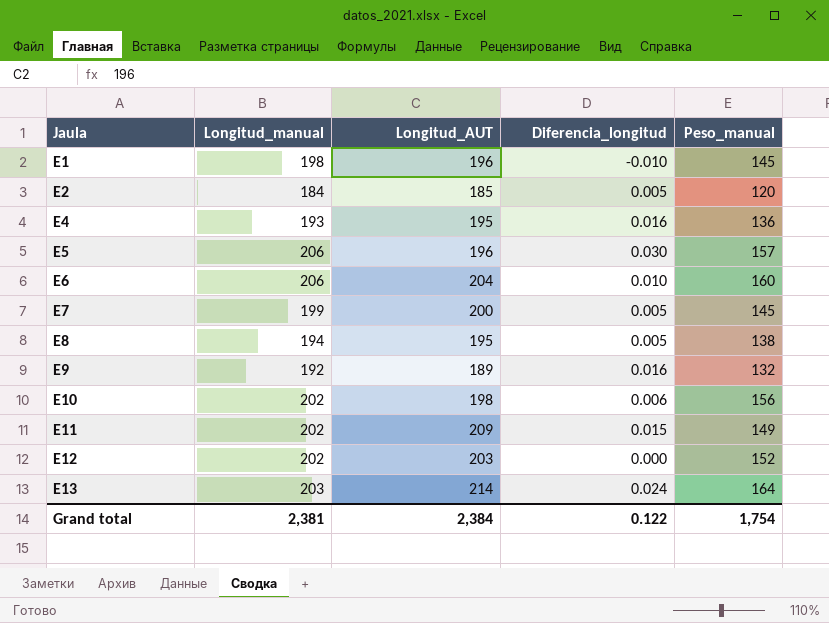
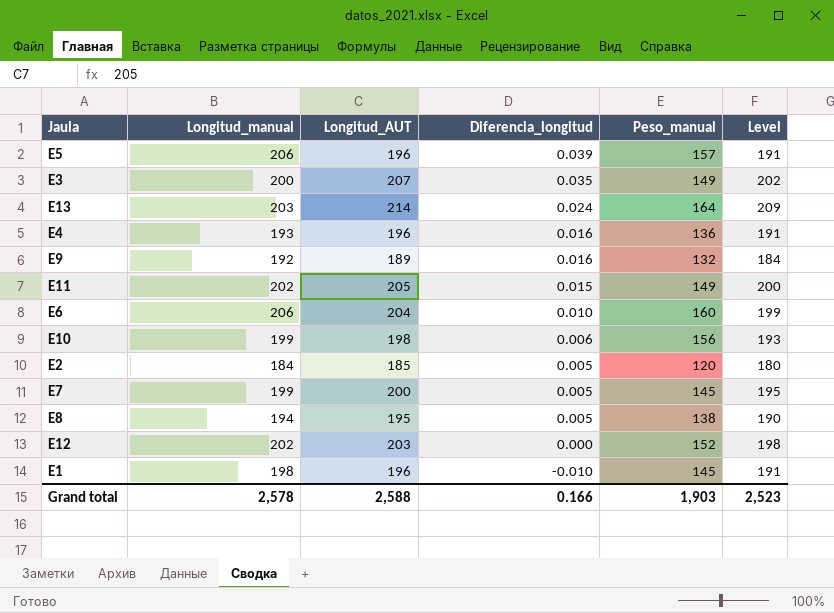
row order: Jaula ascending -> Diferencia_longitud descending
column Level | formula: none -> [Longitud_AUT] - 5
E5 | Diferencia_longitud: 0.030 -> 0.039
row E3: none -> 200 | 207 | 0.035 | 149 | 202
E4 | Longitud_AUT: 195 -> 196
E11 | Longitud_AUT: 209 -> 205
E10 | Longitud_manual: 202 -> 199
Grand total | Longitud_manual: 2,381 -> 2,578
Grand total | Longitud_AUT: 2,384 -> 2,588
Grand total | Diferencia_longitud: 0.122 -> 0.166
Grand total | Peso_manual: 1,754 -> 1,903

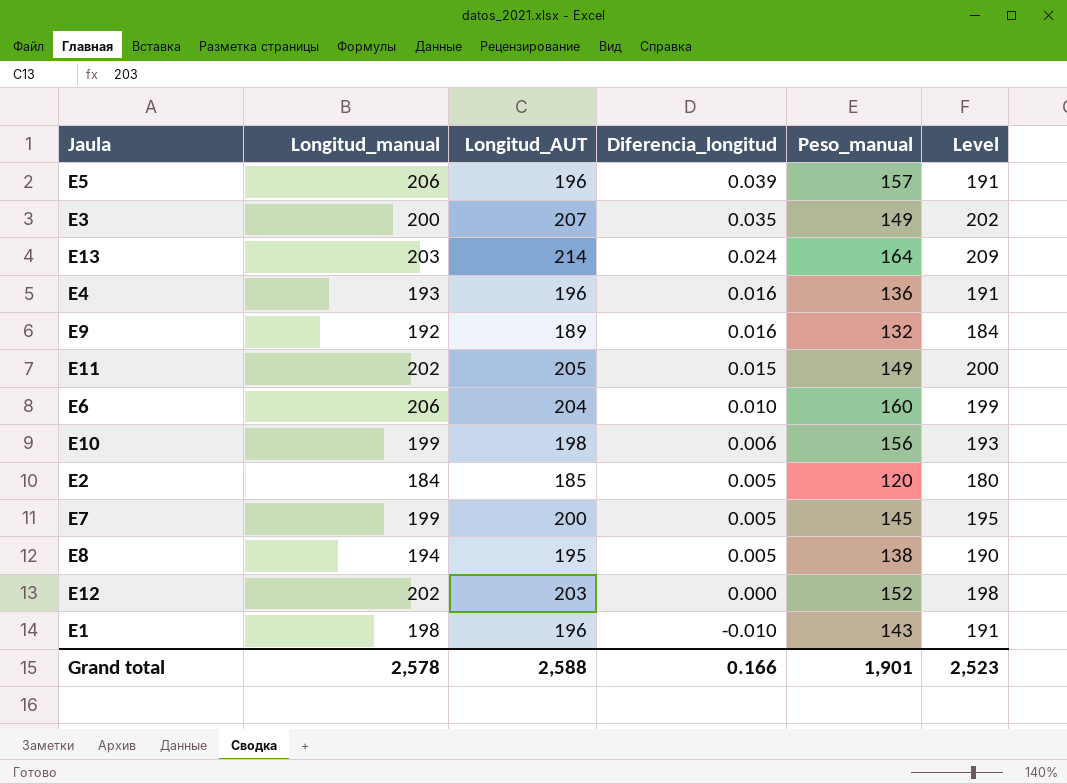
E1 | Peso_manual: 145 -> 143
Grand total | Peso_manual: 1,903 -> 1,901

